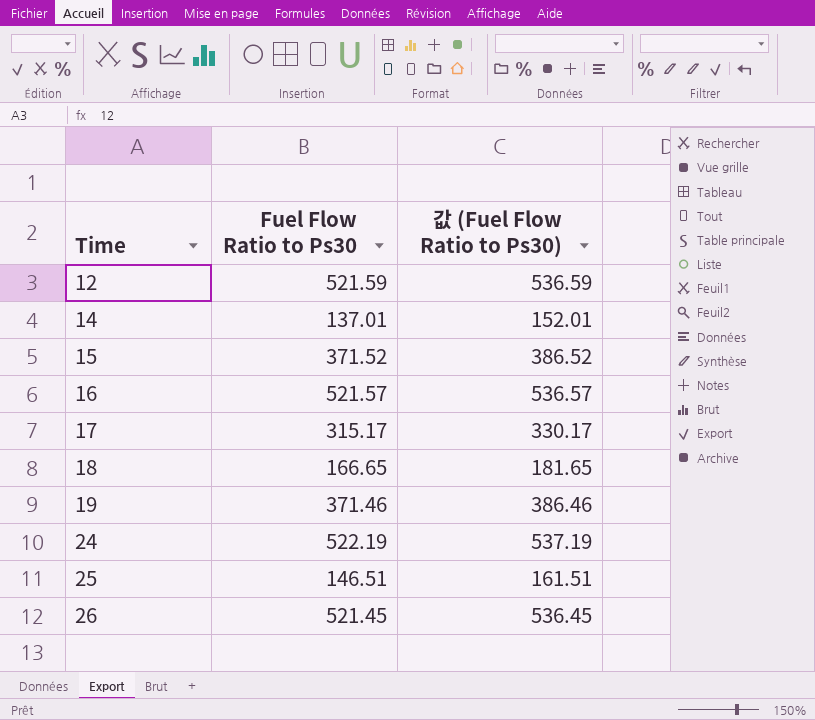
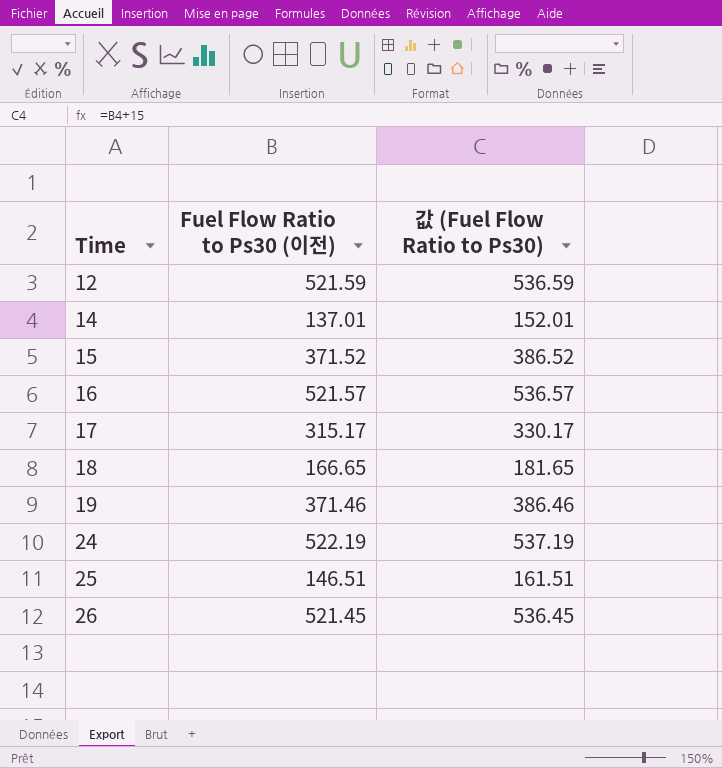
column name: Fuel Flow Ratio to Ps30 -> Fuel Flow Ratio to Ps30 (이전)

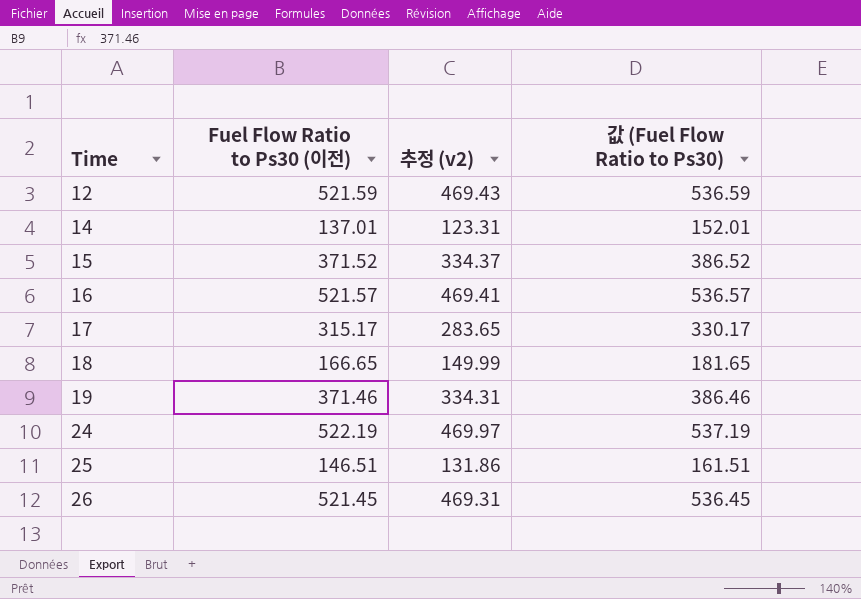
column 추정 (v2) | formula: none -> [Fuel Flow Ratio to Ps30 (이전)] * 0.9

